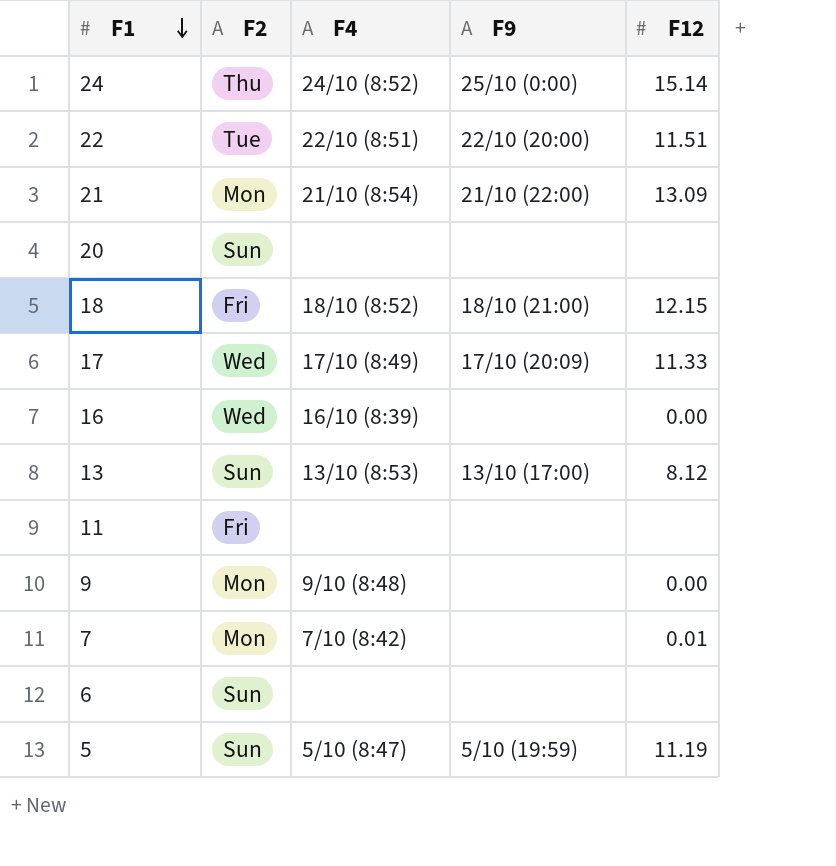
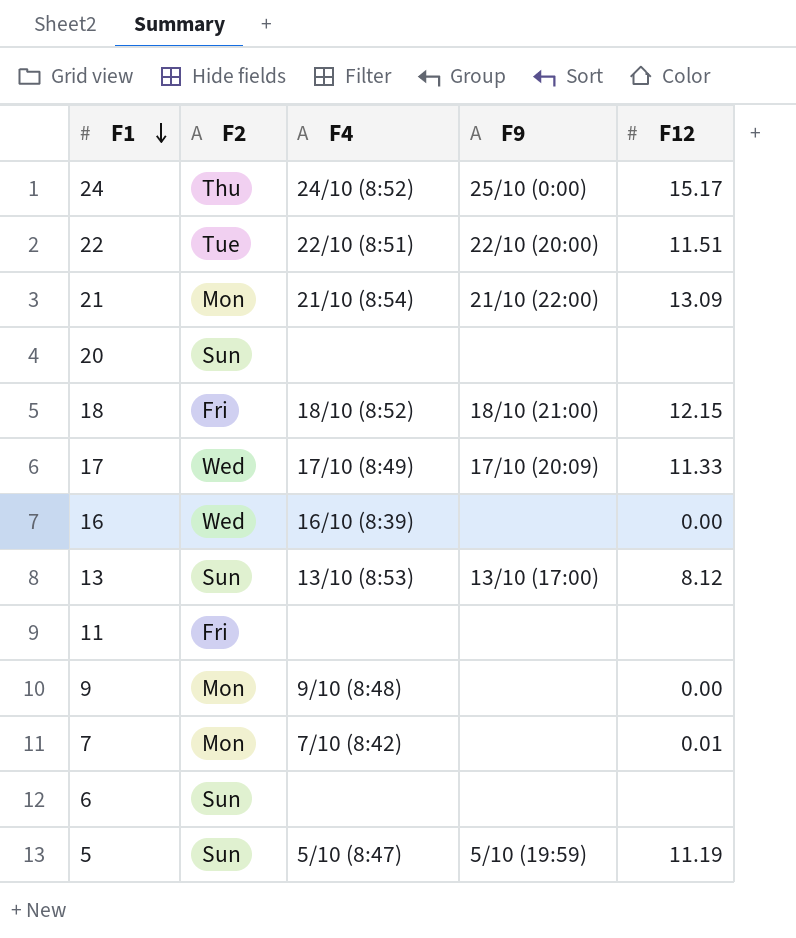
24 | F12: 15.14 -> 15.17

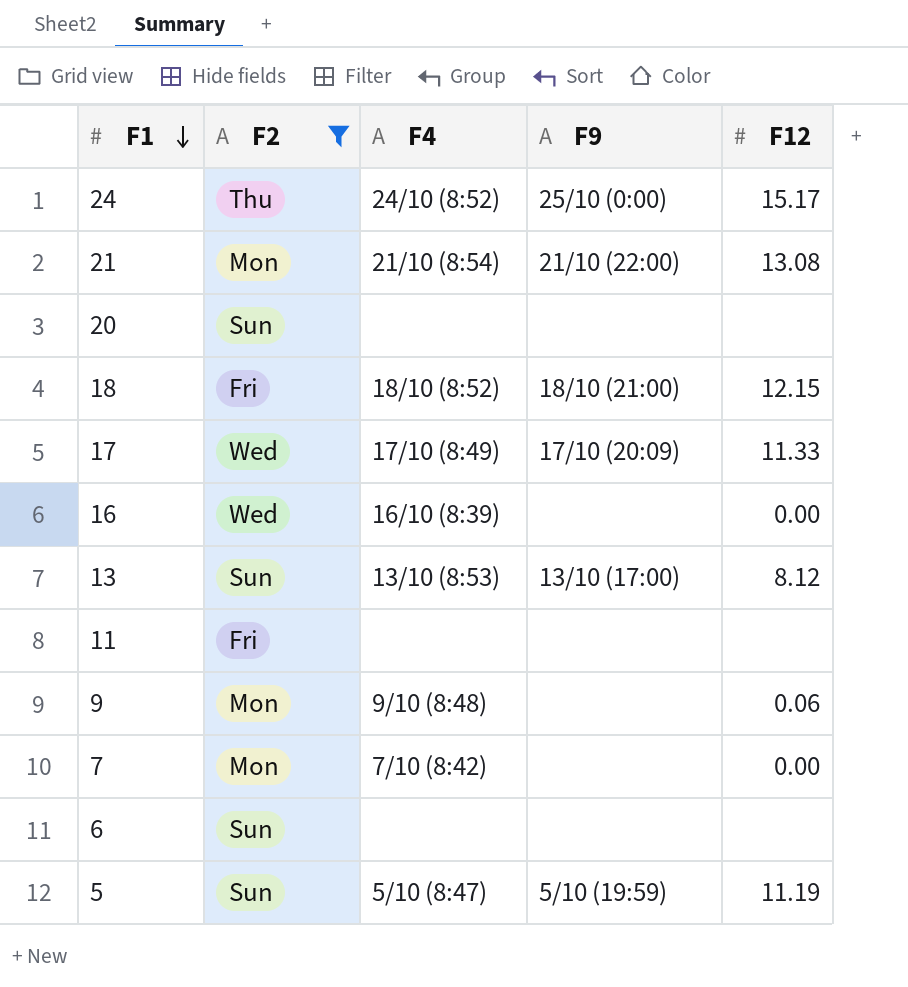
filter: none -> F2 != Tue
21 | F12: 13.09 -> 13.08
9 | F12: 0.00 -> 0.06
7 | F12: 0.01 -> 0.00

